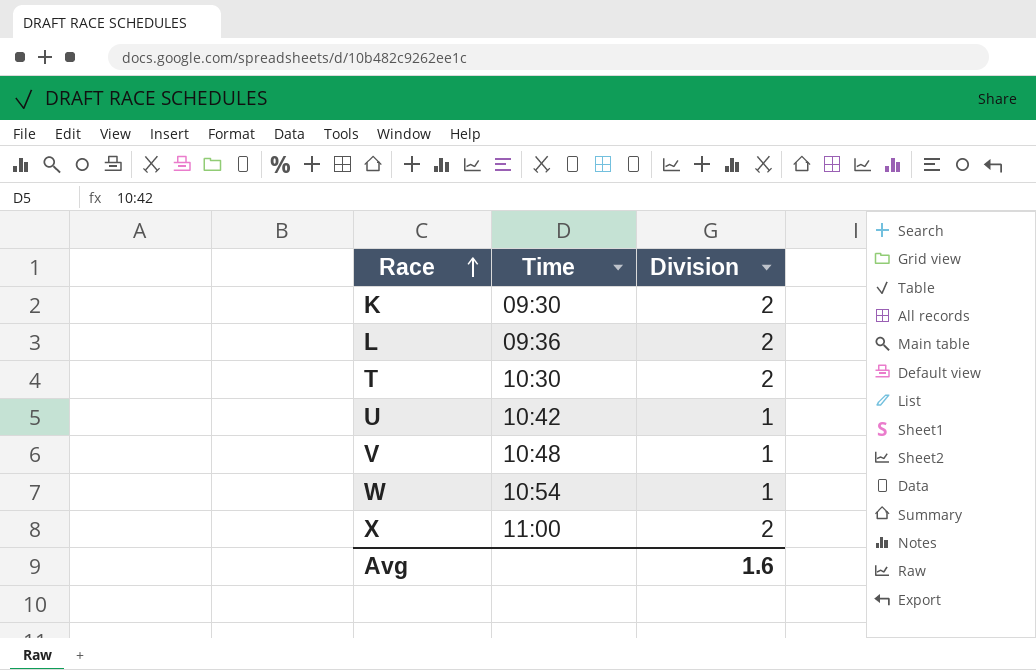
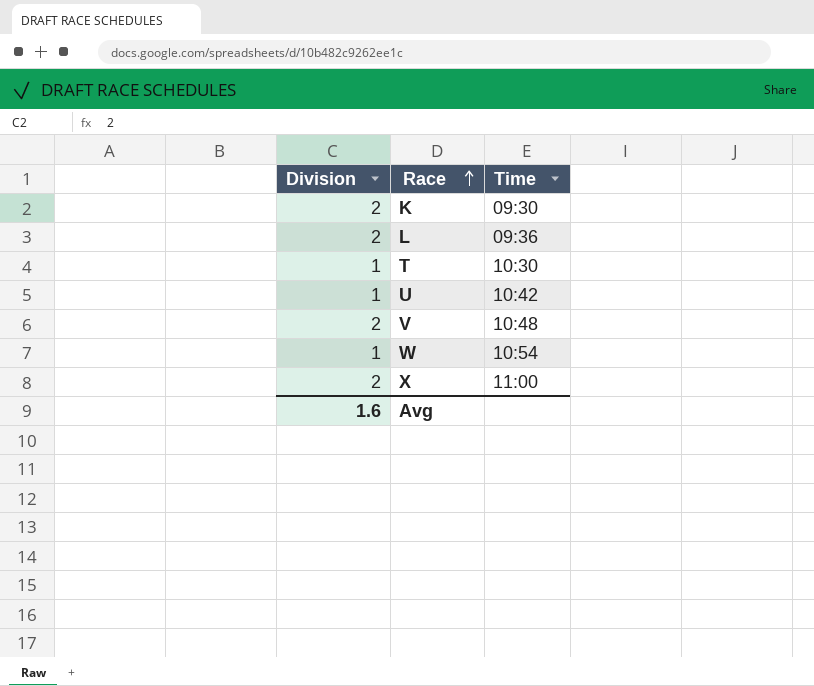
column Division | position: 3 -> 1
T | Division: 2 -> 1
V | Division: 1 -> 2

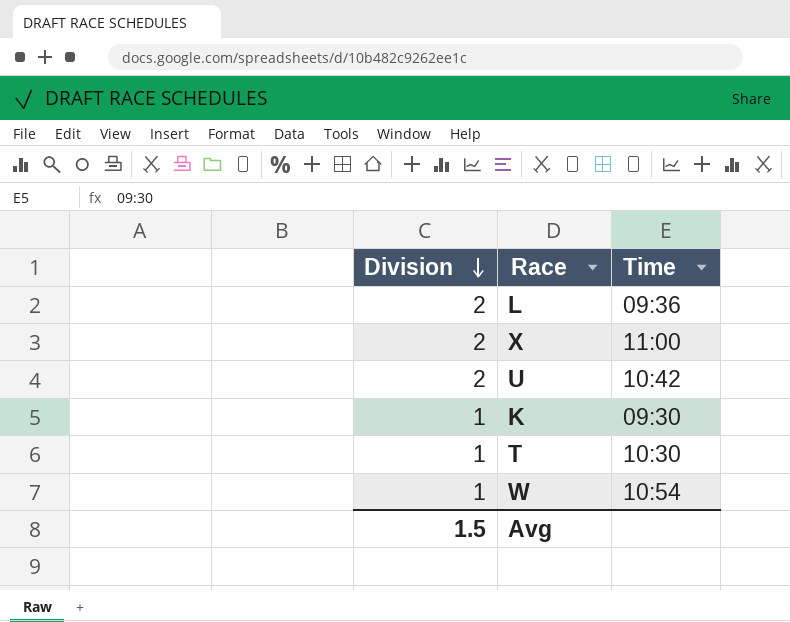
row order: Race ascending -> Division descending
row V: 2 | 10:48 -> none
U | Division: 1 -> 2
K | Division: 2 -> 1
Avg | Division: 1.6 -> 1.5

